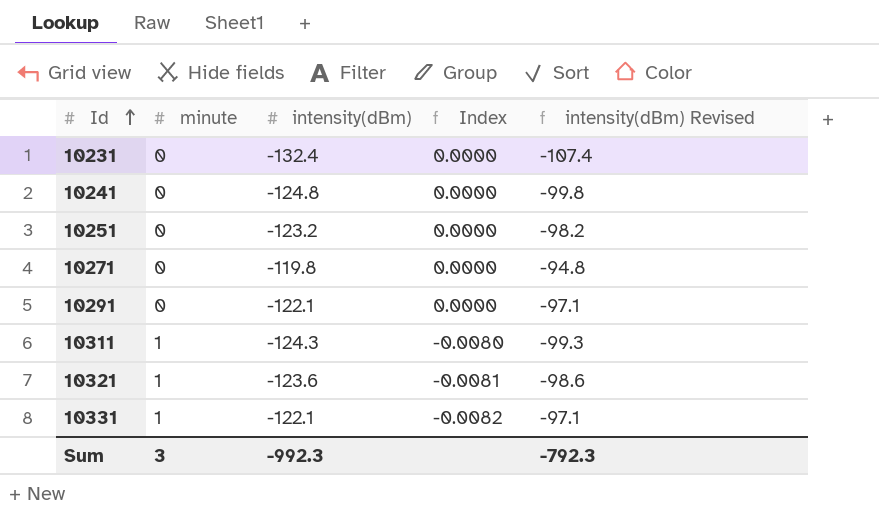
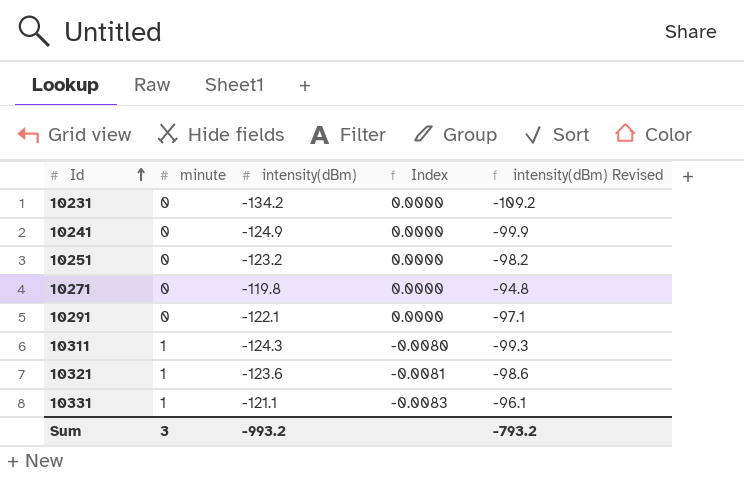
10231 | intensity(dBm): -132.4 -> -134.2
10231 | intensity(dBm) Revised: -107.4 -> -109.2
10241 | intensity(dBm): -124.8 -> -124.9
10241 | intensity(dBm) Revised: -99.8 -> -99.9
10331 | intensity(dBm): -122.1 -> -121.1
10331 | Index: -0.0082 -> -0.0083
10331 | intensity(dBm) Revised: -97.1 -> -96.1
Sum | intensity(dBm): -992.3 -> -993.2
Sum | intensity(dBm) Revised: -792.3 -> -793.2

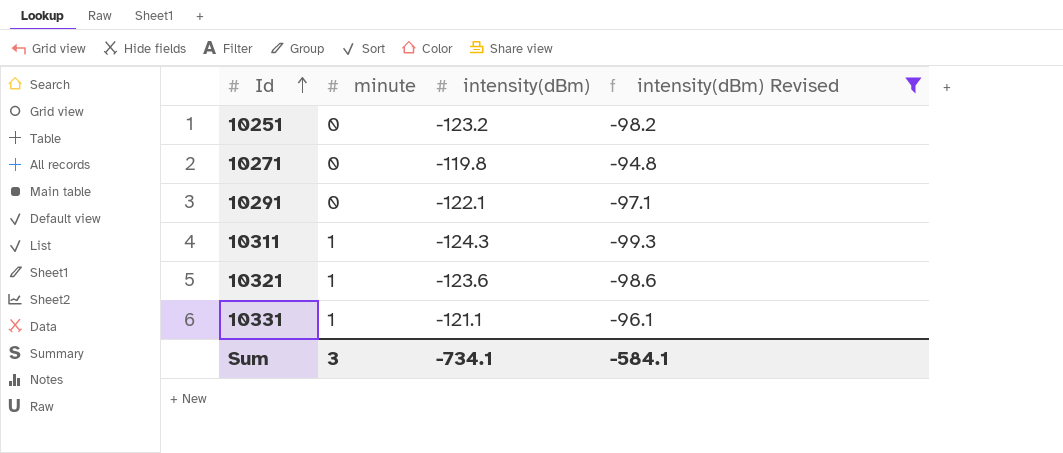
filter: none -> intensity(dBm) Revised >= -99.3
column Index | formula: [minute] / [intensity(dBm)] -> none
Sum | intensity(dBm): -993.2 -> -734.1
Sum | intensity(dBm) Revised: -793.2 -> -584.1

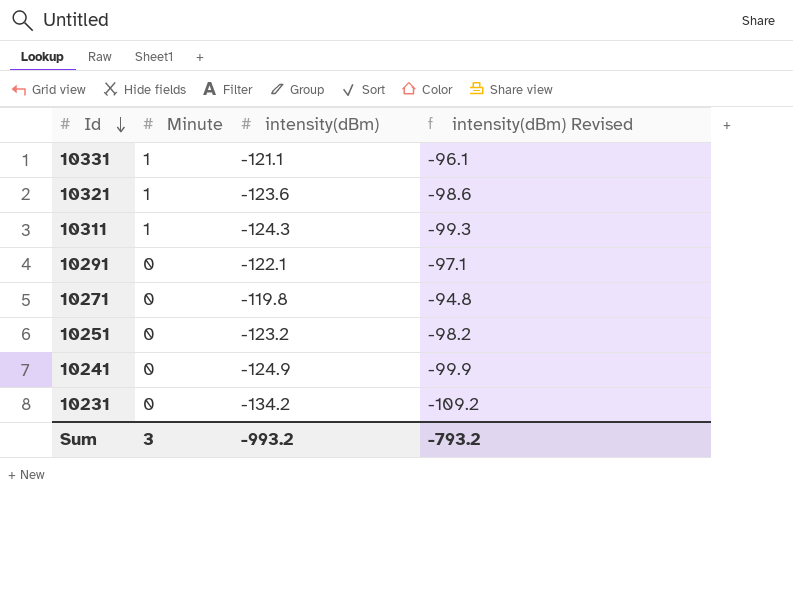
filter: intensity(dBm) Revised >= -99.3 -> none
row order: Id ascending -> Id descending
column name: minute -> Minute
Sum | intensity(dBm): -734.1 -> -993.2
Sum | intensity(dBm) Revised: -584.1 -> -793.2

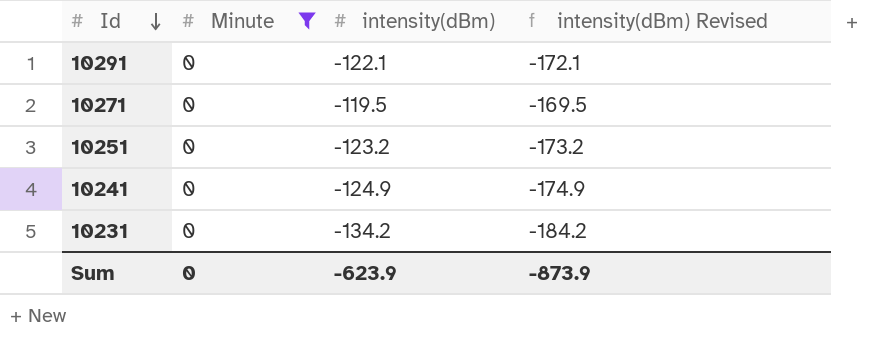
filter: none -> Minute = 0
column intensity(dBm) Revised | formula: [intensity(dBm)] + 25 -> [intensity(dBm)] - 50
10271 | intensity(dBm): -119.8 -> -119.5
Sum | Minute: 3 -> 0
Sum | intensity(dBm): -993.2 -> -623.9
Sum | intensity(dBm) Revised: -793.2 -> -873.9

